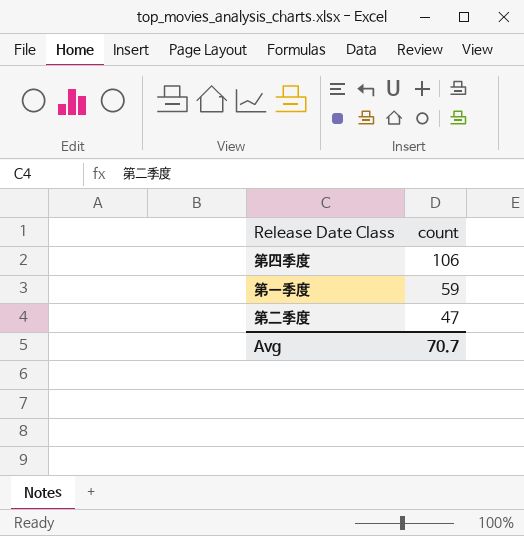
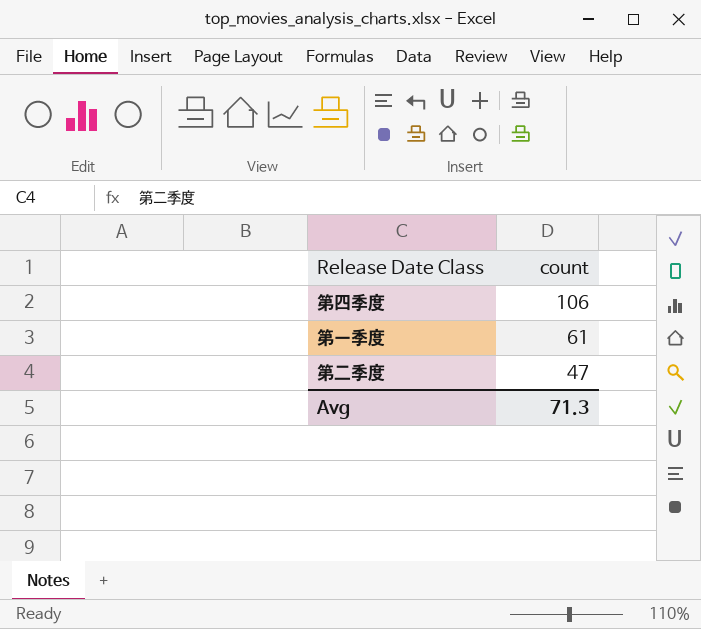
第一季度 | count: 59 -> 61
Avg | count: 70.7 -> 71.3

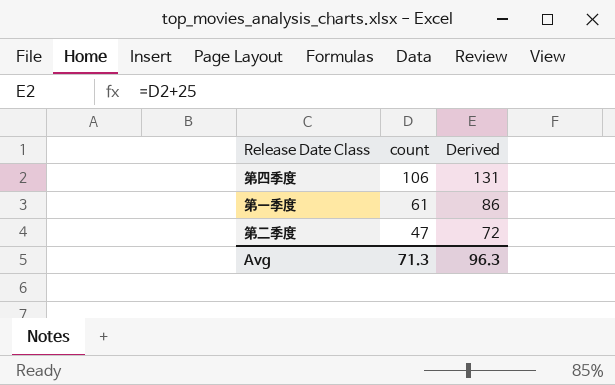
column Derived | formula: none -> [count] + 25

